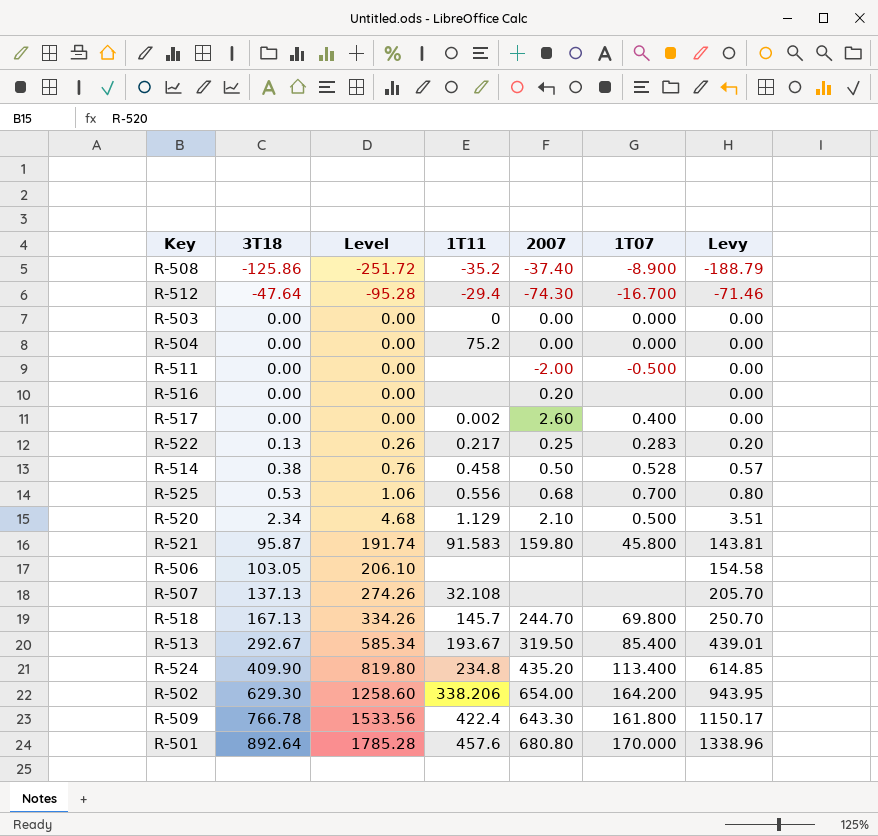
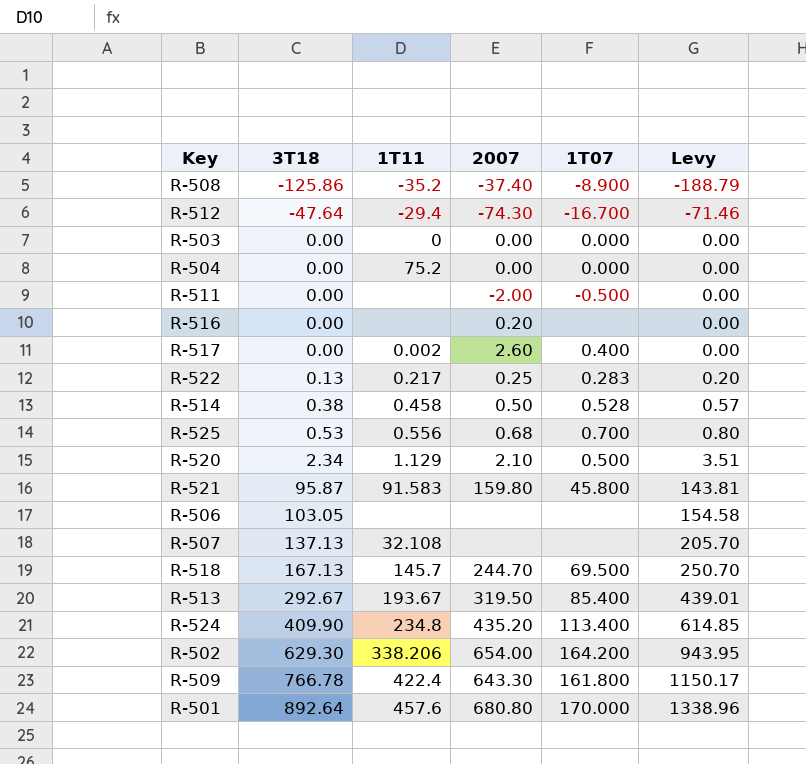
column Level | formula: [3T18] * 2 -> none
R-518 | 1T07: 69.800 -> 69.500

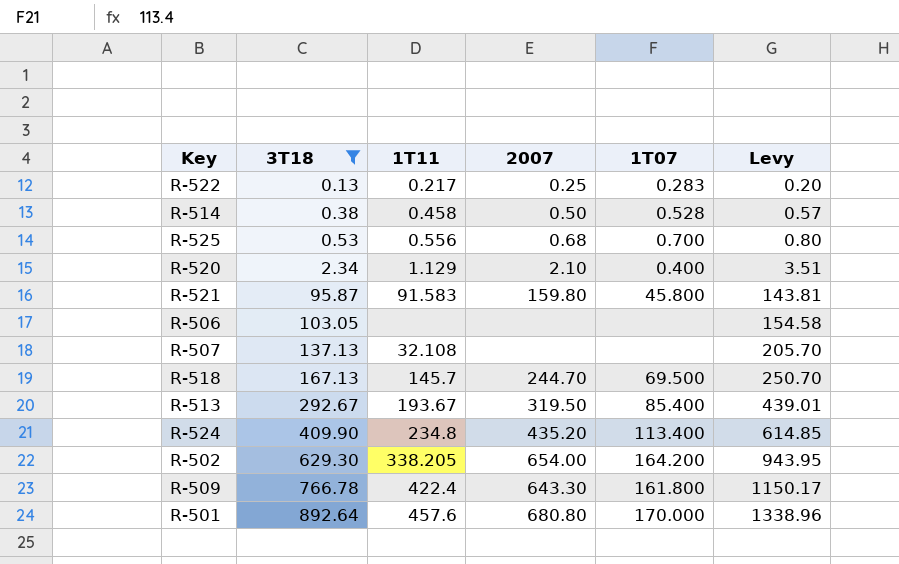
filter: none -> 3T18 >= 0.13
R-520 | 1T07: 0.500 -> 0.400
R-502 | 1T11: 338.206 -> 338.205

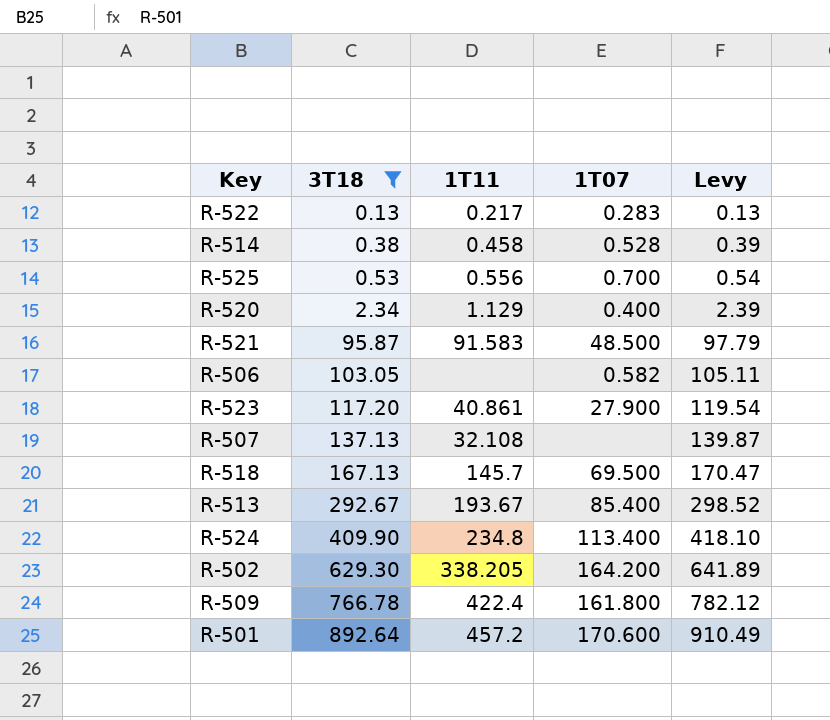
column 2007 | position: 4 -> none
column Levy | formula: [3T18] * 1.5 -> [3T18] * 1.02
R-521 | 1T07: 45.800 -> 48.500
R-506 | 1T07: none -> 0.582
row R-523: none -> 117.20 | 40.861 | 27.900 | 119.54
R-501 | 1T11: 457.6 -> 457.2
R-501 | 1T07: 170.000 -> 170.600

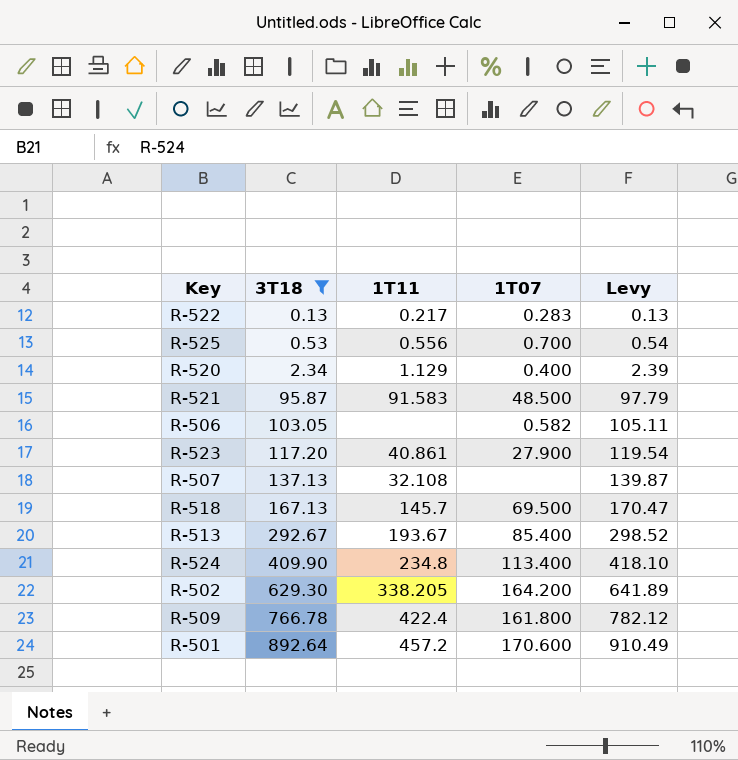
row R-514: 0.38 | 0.458 | 0.528 | 0.39 -> none

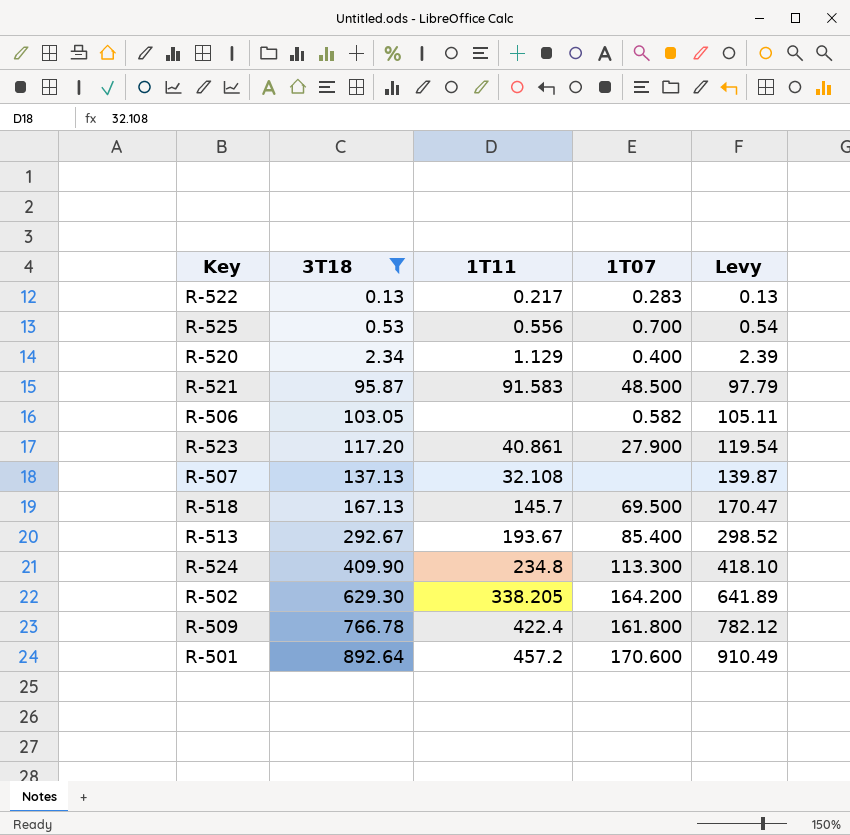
R-524 | 1T07: 113.400 -> 113.300

